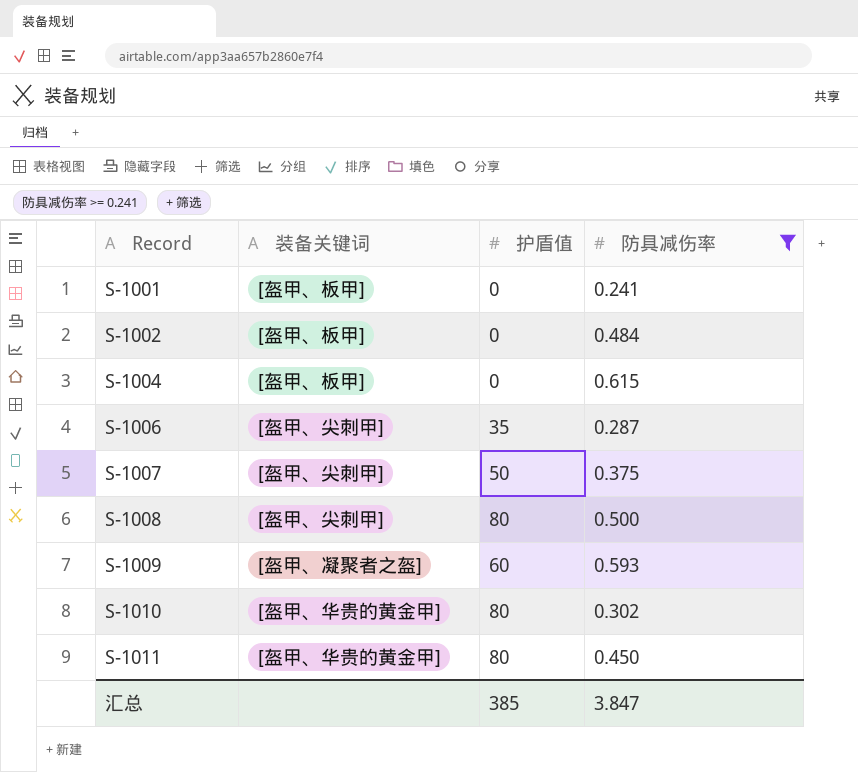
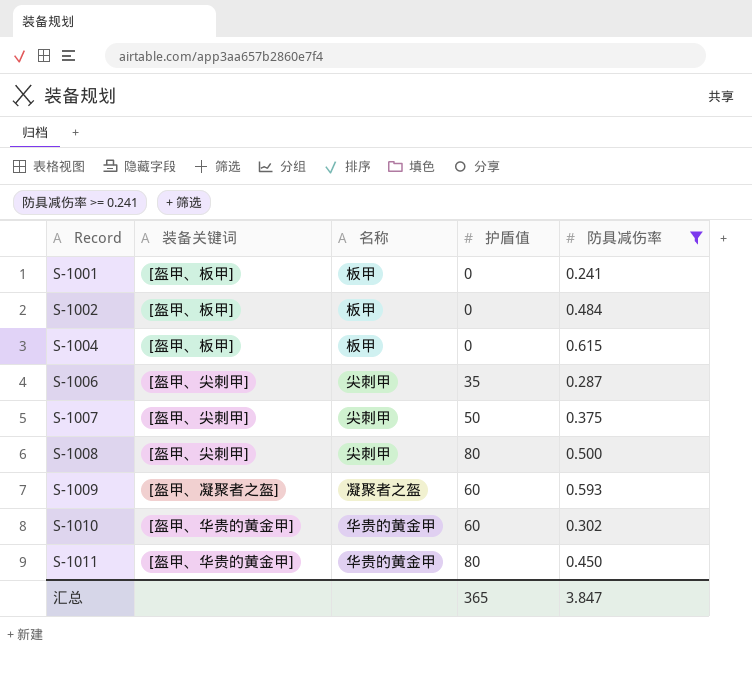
column 名称 | position: none -> 3
S-1010 | 护盾值: 80 -> 60
汇总 | 护盾值: 385 -> 365

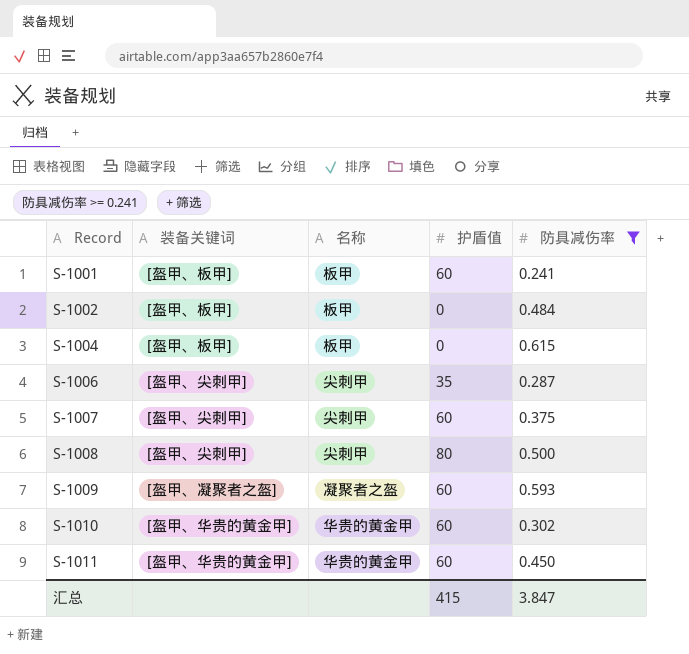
S-1001 | 护盾值: 0 -> 60
S-1007 | 护盾值: 50 -> 60
S-1011 | 护盾值: 80 -> 60
汇总 | 护盾值: 365 -> 415

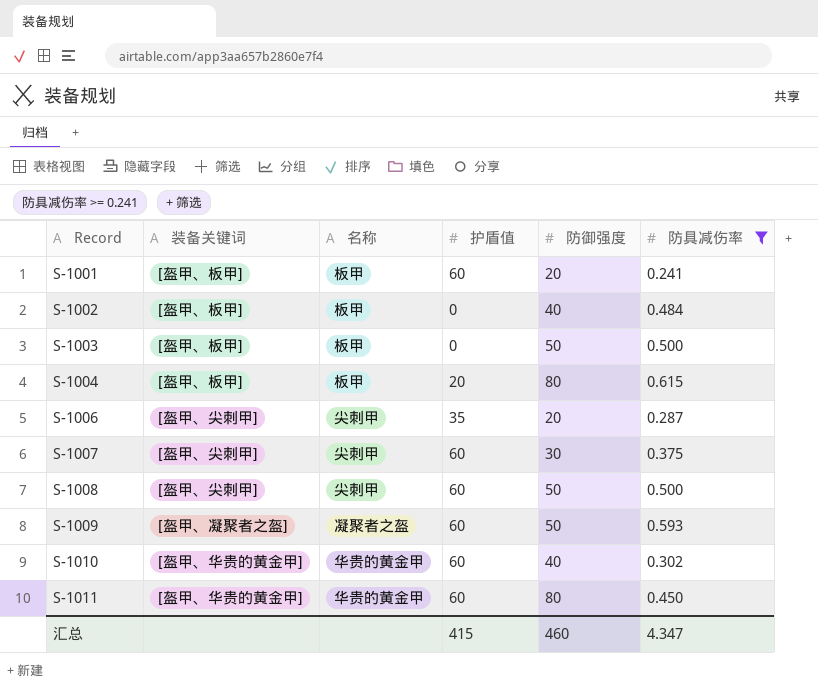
column 防御强度 | position: none -> 5
row S-1003: none -> [盔甲、板甲] | 板甲 | 0 | 50 | 0.500
S-1004 | 护盾值: 0 -> 20
S-1008 | 护盾值: 80 -> 60
汇总 | 防具减伤率: 3.847 -> 4.347

